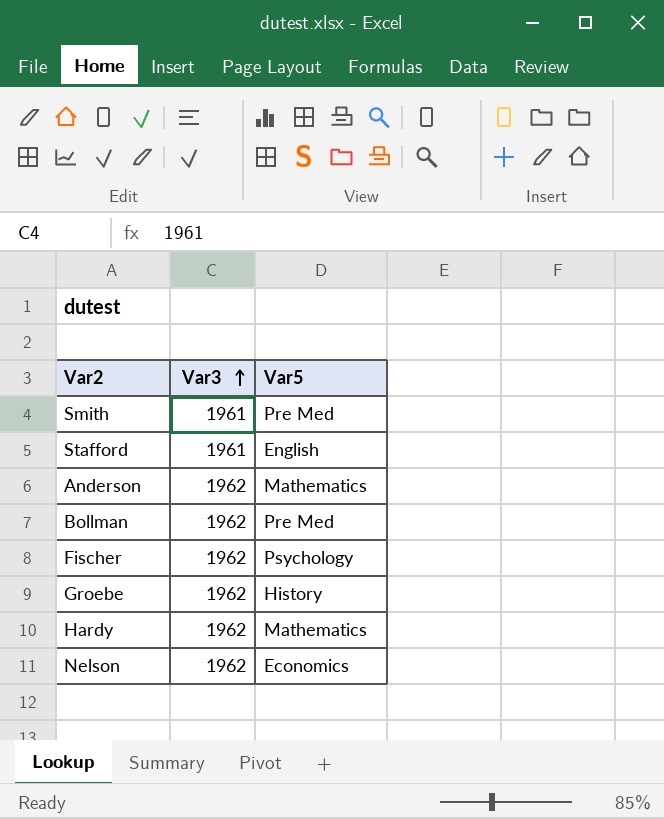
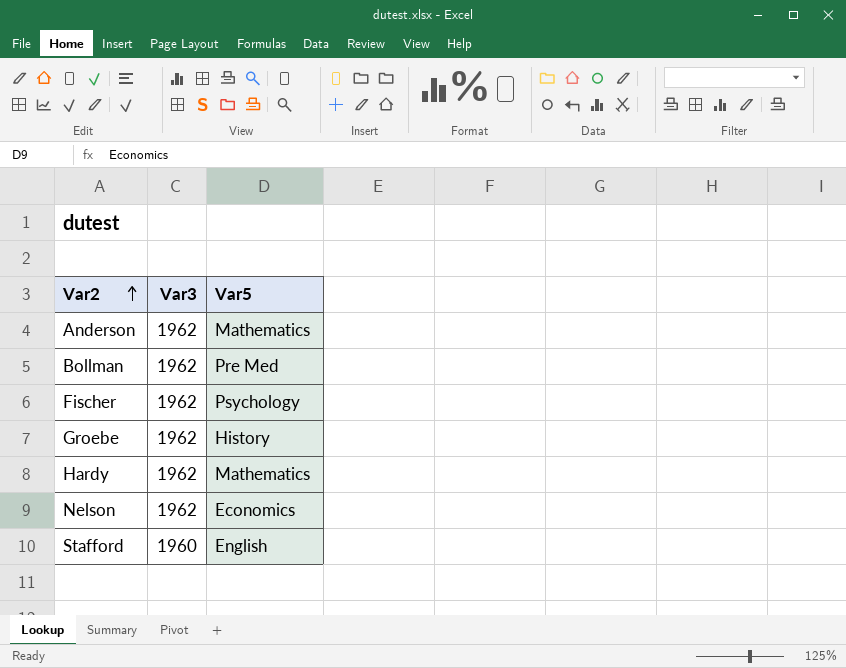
row order: Var3 ascending -> Var2 ascending
row Smith: 1961 | Pre Med -> none
Stafford | Var3: 1961 -> 1960

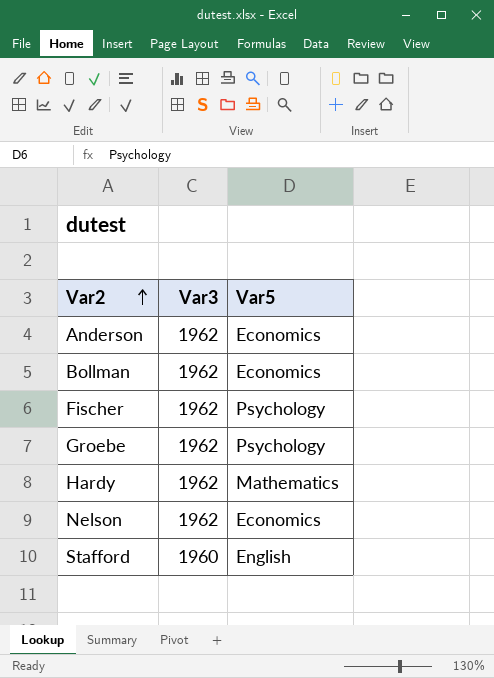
Anderson | Var5: Mathematics -> Economics
Bollman | Var5: Pre Med -> Economics
Groebe | Var5: History -> Psychology

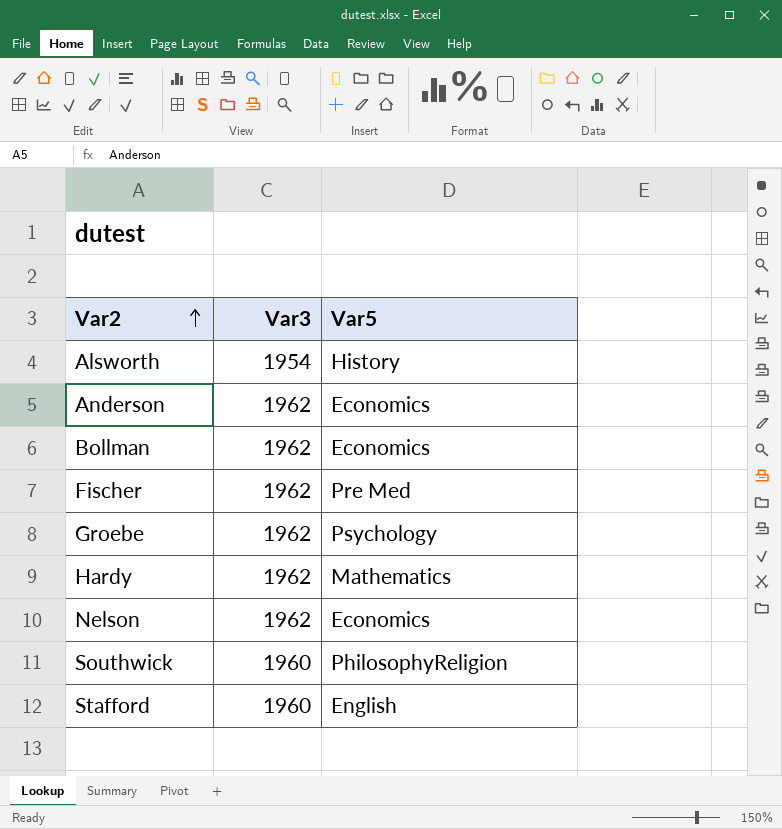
row Alsworth: none -> 1954 | History
Fischer | Var5: Psychology -> Pre Med
row Southwick: none -> 1960 | PhilosophyReligion

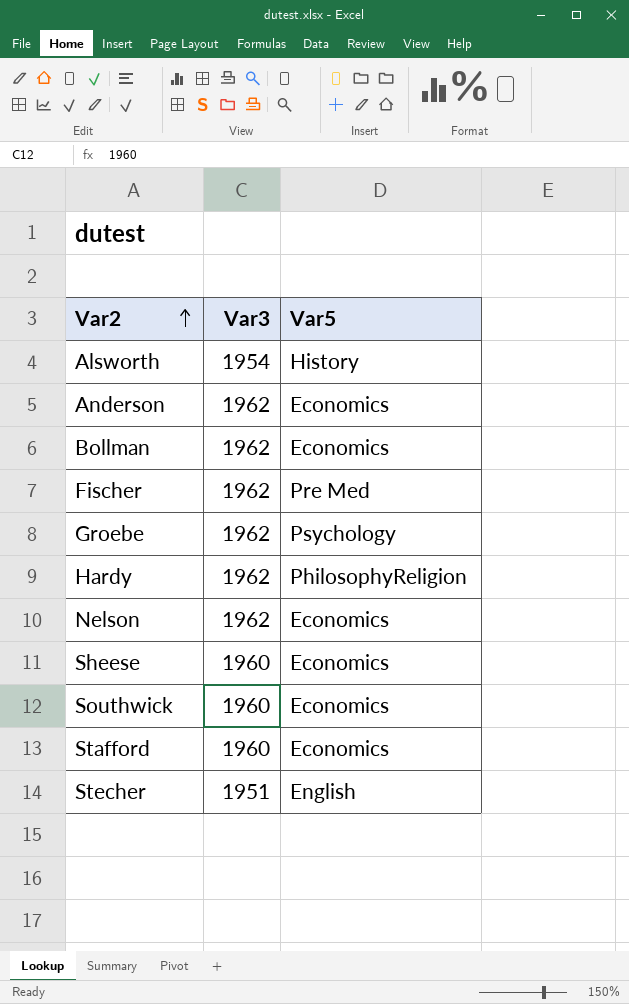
Hardy | Var5: Mathematics -> PhilosophyReligion
row Sheese: none -> 1960 | Economics
Southwick | Var5: PhilosophyReligion -> Economics
Stafford | Var5: English -> Economics
row Stecher: none -> 1951 | English

